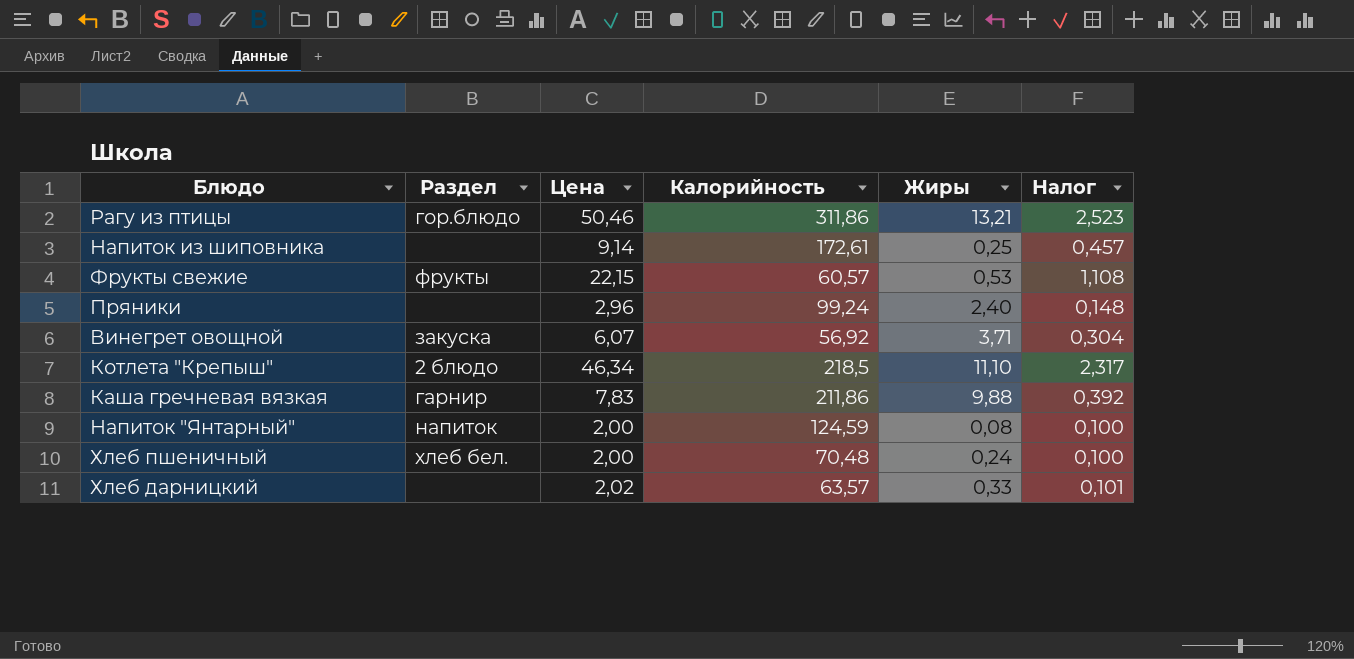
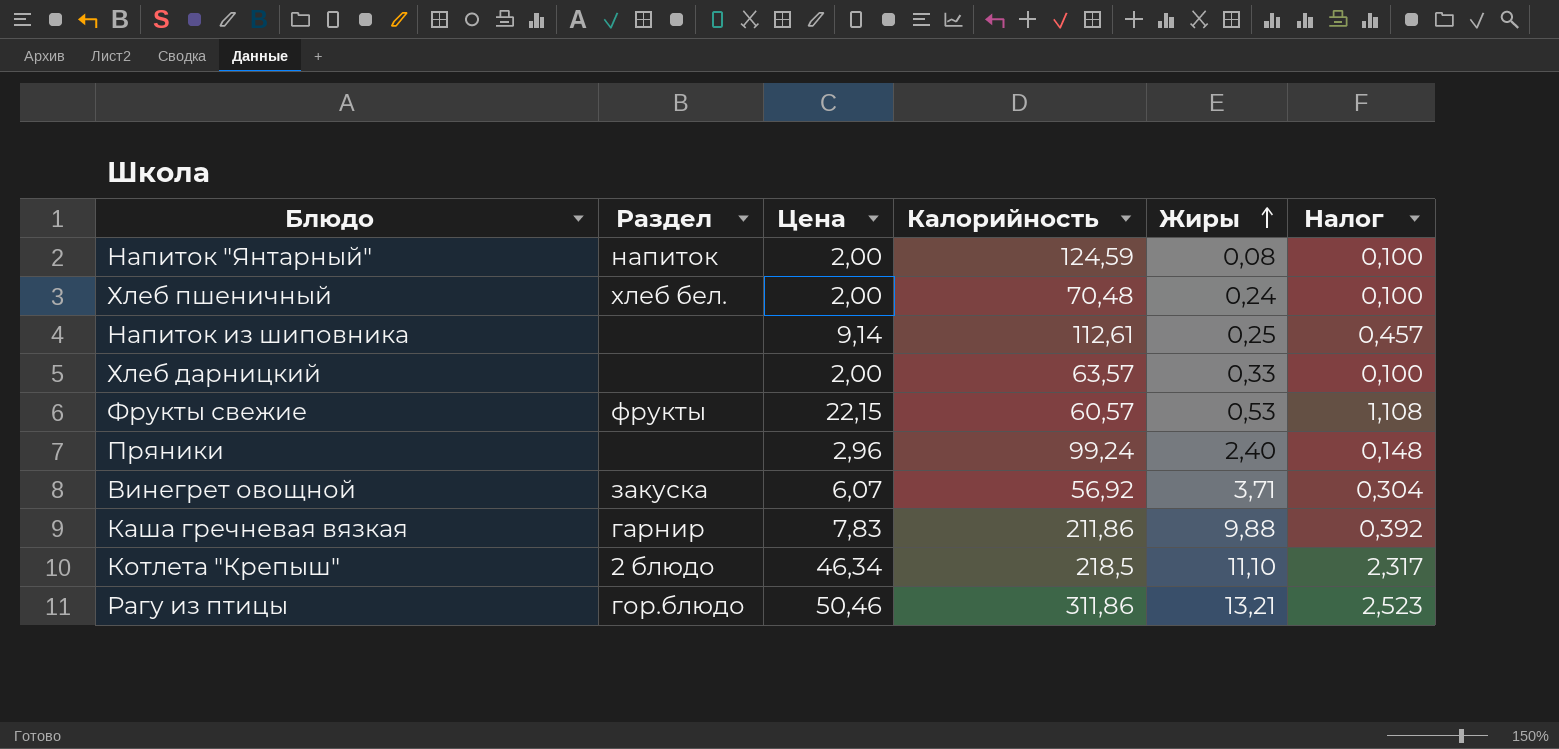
row order: none -> Жиры ascending
Напиток из шиповника | Калорийность: 172,61 -> 112,61
Хлеб дарницкий | Цена: 2,02 -> 2,00
Хлеб дарницкий | Налог: 0,101 -> 0,100

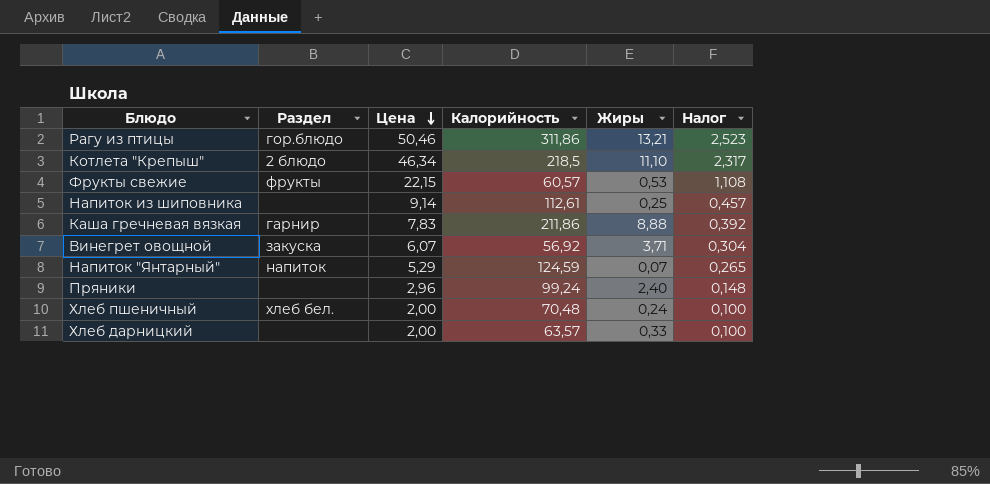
row order: Жиры ascending -> Цена descending
Каша гречневая вязкая | Жиры: 9,88 -> 8,88
Напиток "Янтарный" | Цена: 2,00 -> 5,29
Напиток "Янтарный" | Жиры: 0,08 -> 0,07
Напиток "Янтарный" | Налог: 0,100 -> 0,265

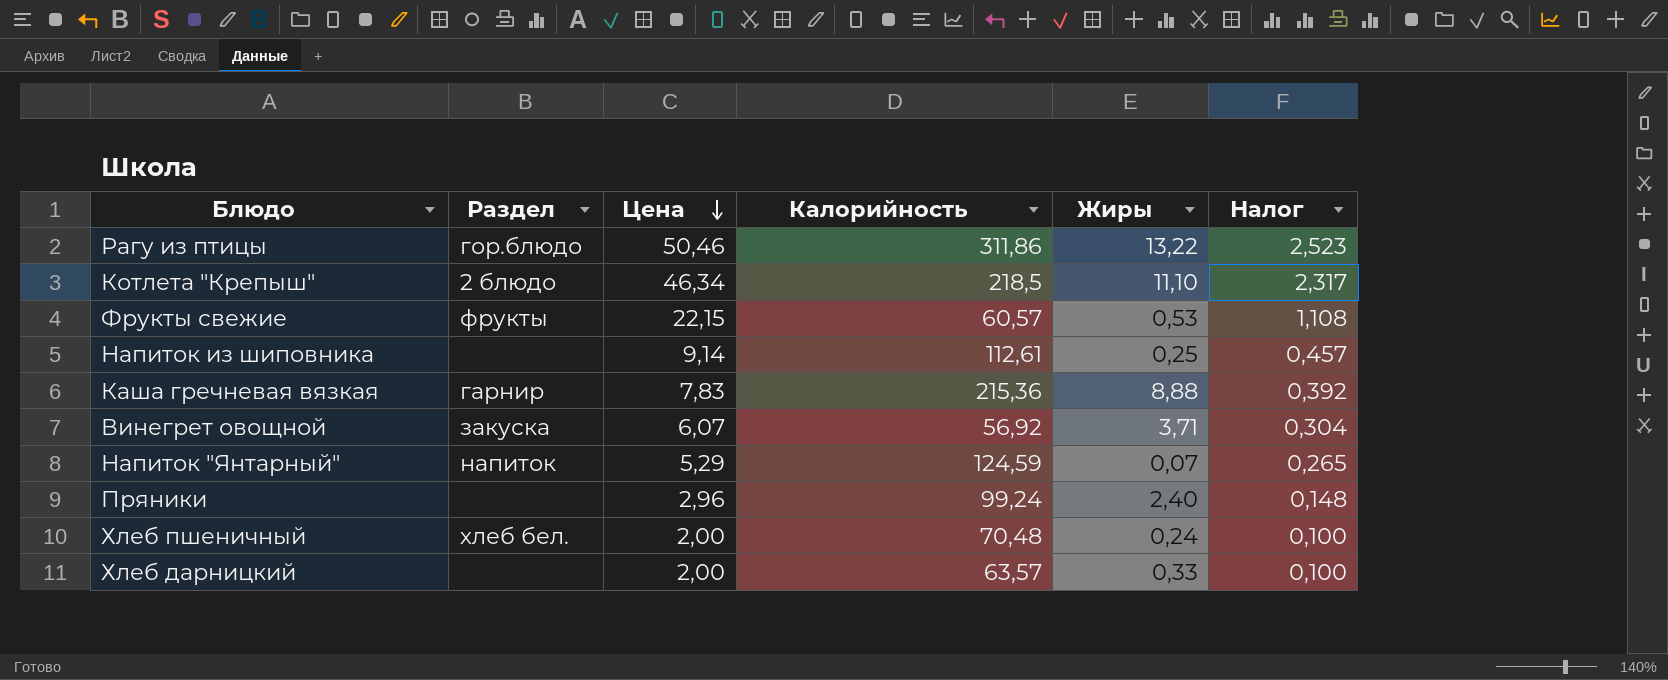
Рагу из птицы | Жиры: 13,21 -> 13,22
Каша гречневая вязкая | Калорийность: 211,86 -> 215,36

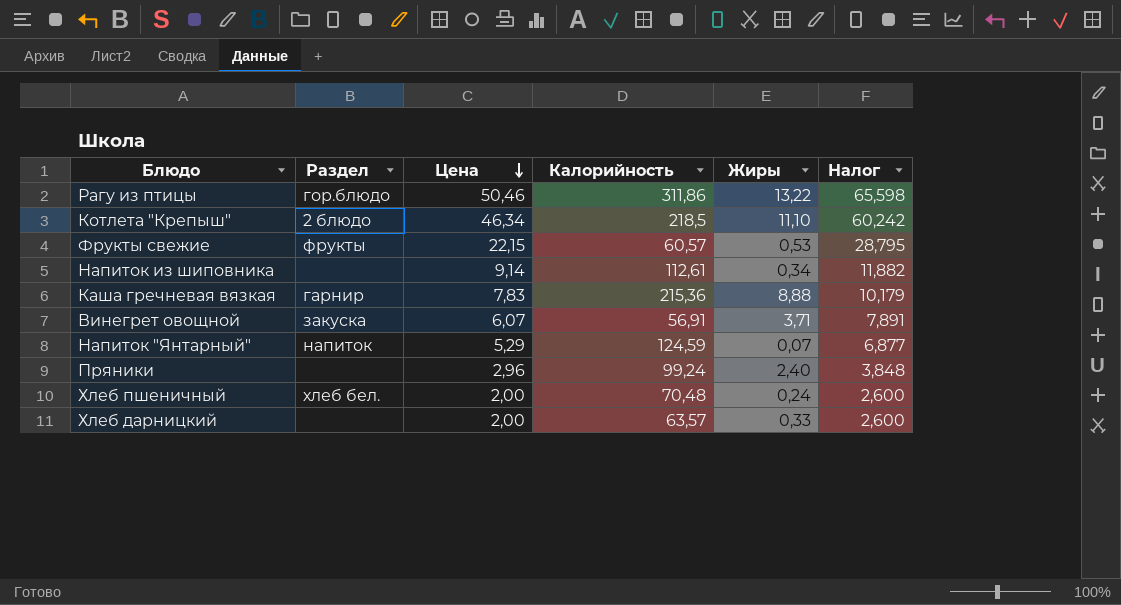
column Налог | formula: [Цена] * 0,05 -> [Цена] * 1,3
Напиток из шиповника | Жиры: 0,25 -> 0,34
Винегрет овощной | Калорийность: 56,92 -> 56,91

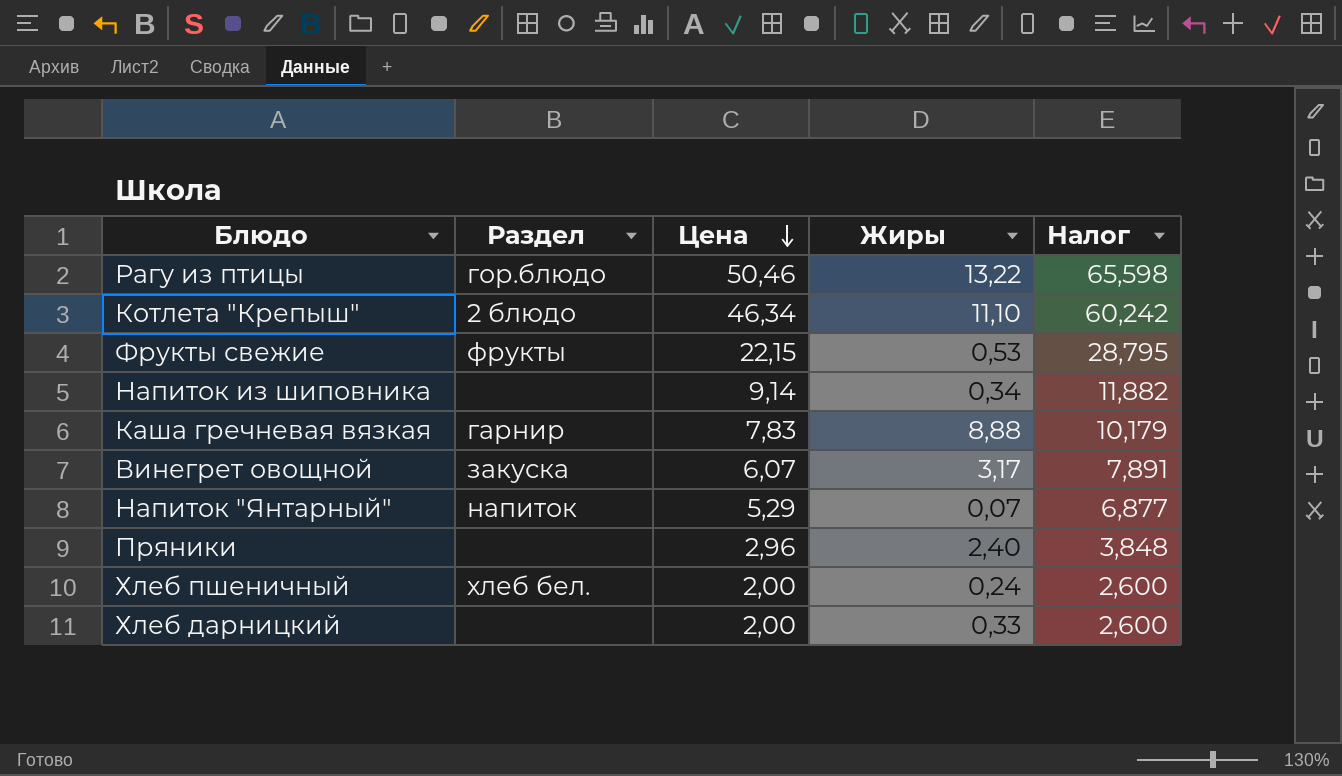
column Калорийность | position: 4 -> none
Винегрет овощной | Жиры: 3,71 -> 3,17

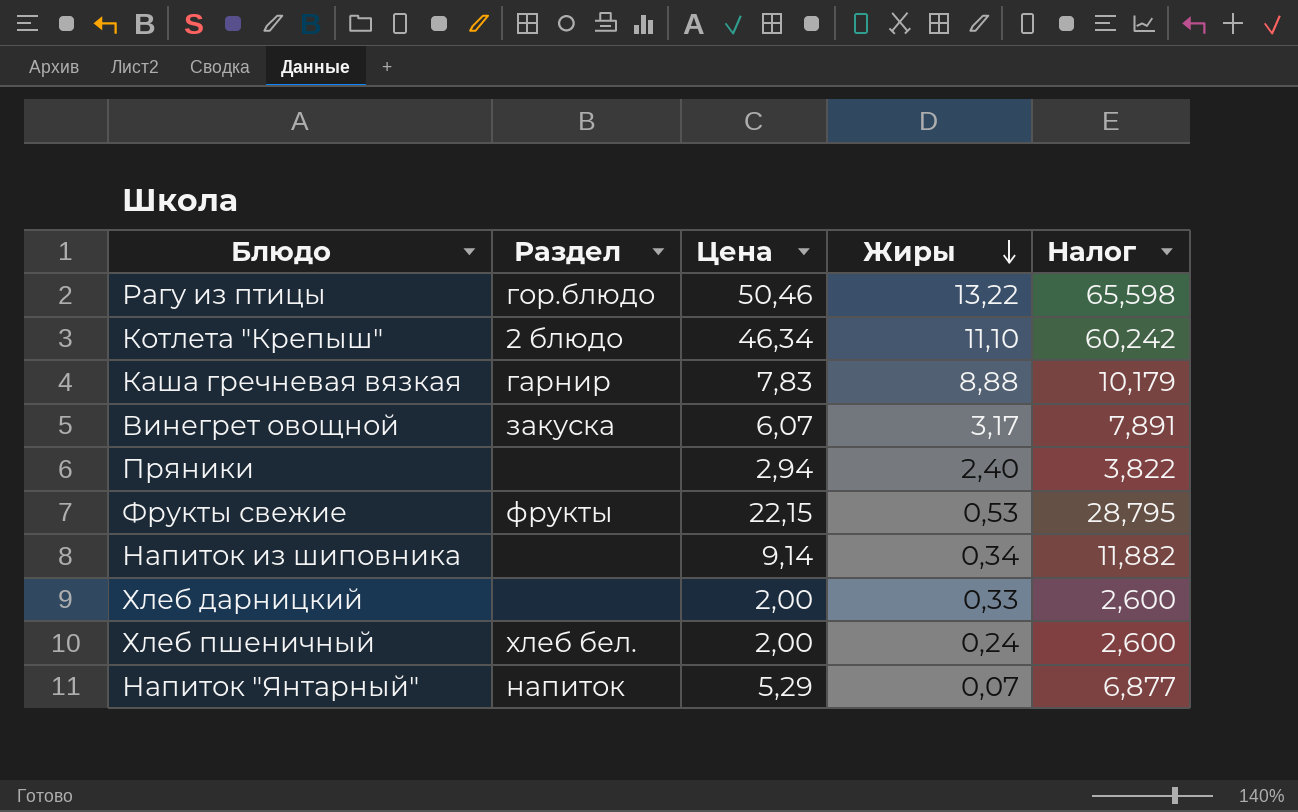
row order: Цена descending -> Жиры descending
Пряники | Цена: 2,96 -> 2,94
Пряники | Налог: 3,848 -> 3,822

